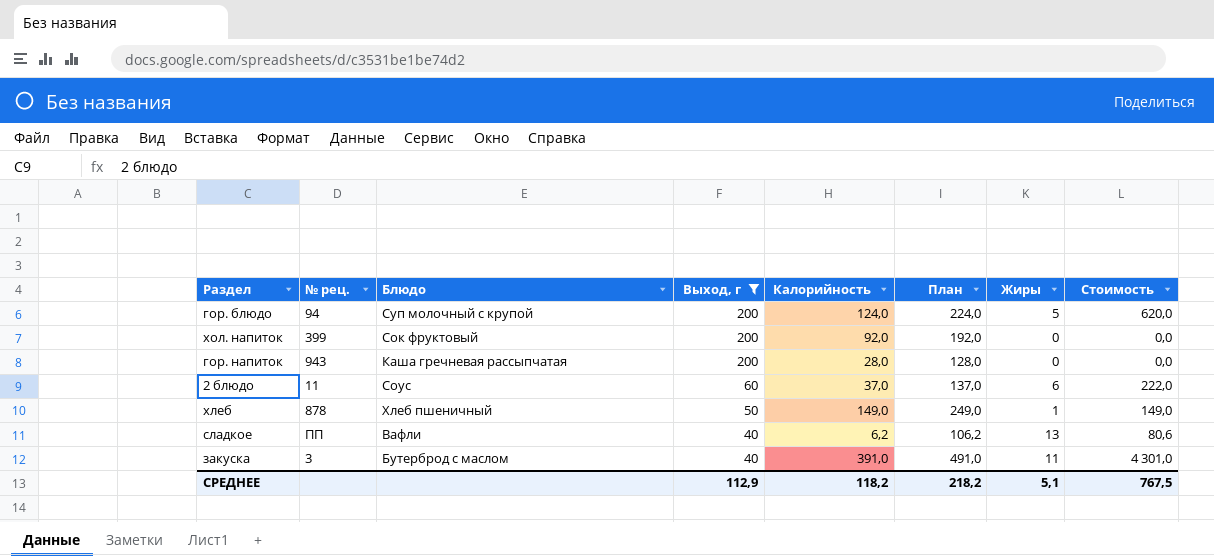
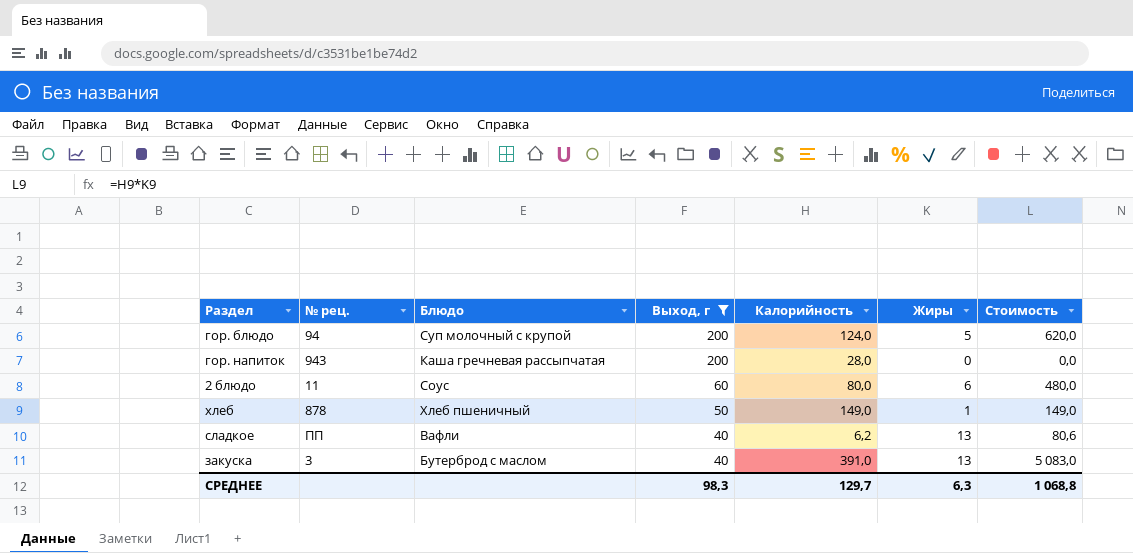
column План | formula: [Калорийность] + 100 -> none
row хол. напиток: 399 | Сок фруктовый | 200 | 92,0 | 192,0 | 0 | 0,0 -> none
2 блюдо | Калорийность: 37,0 -> 80,0
2 блюдо | Стоимость: 222,0 -> 480,0
закуска | Жиры: 11 -> 13
закуска | Стоимость: 4 301,0 -> 5 083,0
СРЕДНЕЕ | Выход, г: 112,9 -> 98,3
СРЕДНЕЕ | Калорийность: 118,2 -> 129,7
СРЕДНЕЕ | Жиры: 5,1 -> 6,3
СРЕДНЕЕ | Стоимость: 767,5 -> 1 068,8

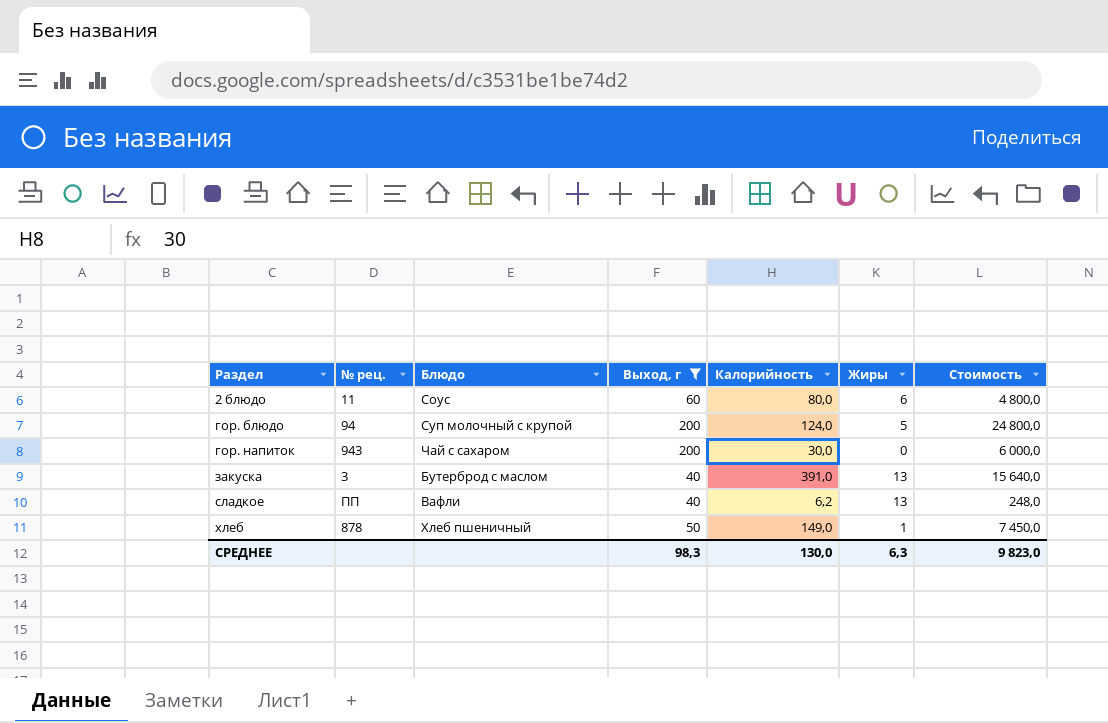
row order: Выход, г descending -> Раздел ascending
column Стоимость | formula: [Калорийность] * [Жиры] -> [Выход, г] * [Калорийность]
гор. напиток | Блюдо: Каша гречневая рассыпчатая -> Чай с сахаром
гор. напиток | Калорийность: 28,0 -> 30,0
СРЕДНЕЕ | Калорийность: 129,7 -> 130,0
СРЕДНЕЕ | Стоимость: 1 068,8 -> 9 823,0

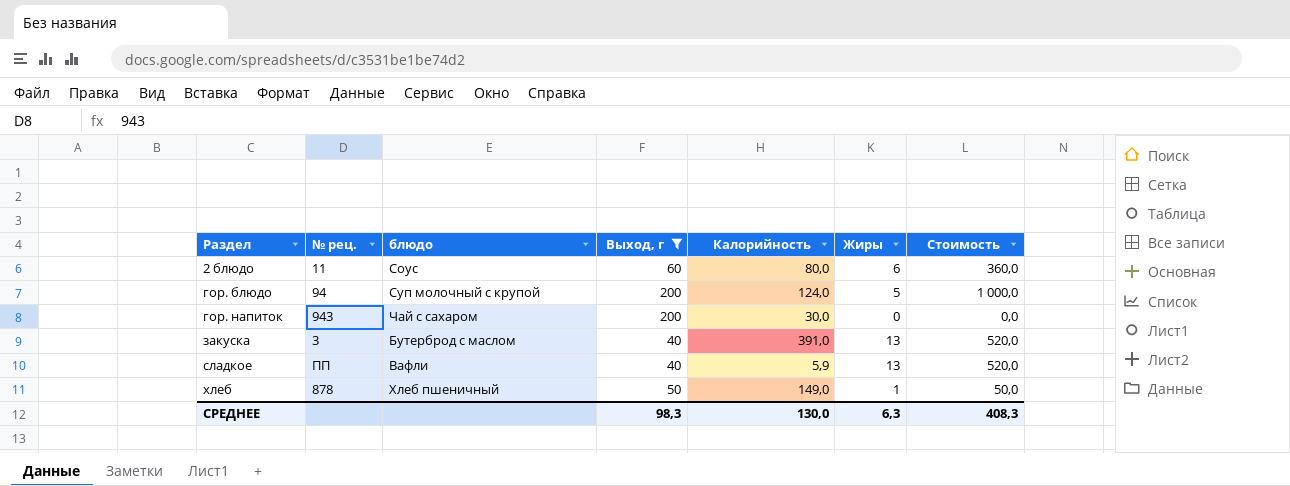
column name: Блюдо -> блюдо
column Стоимость | formula: [Выход, г] * [Калорийность] -> [Выход, г] * [Жиры]
сладкое | Калорийность: 6,2 -> 5,9
СРЕДНЕЕ | Стоимость: 9 823,0 -> 408,3

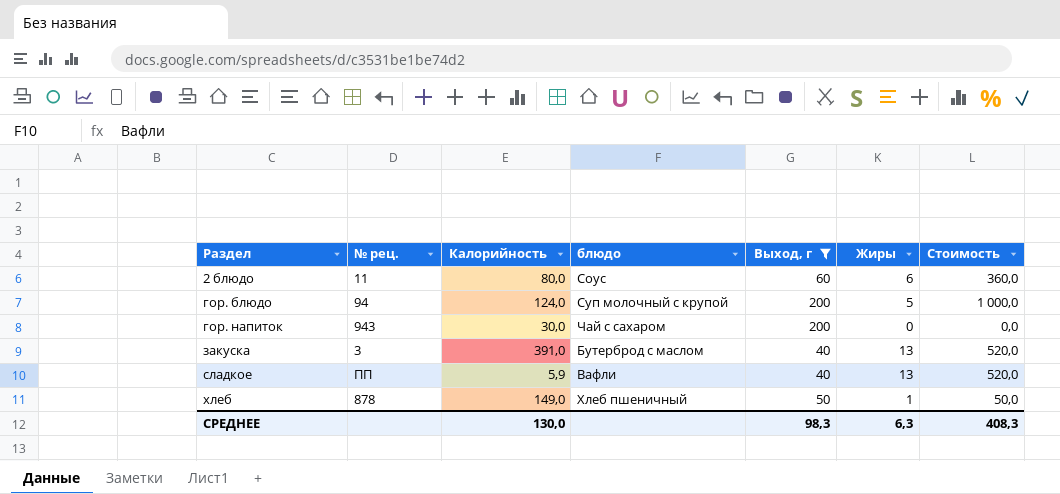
column Калорийность | position: 5 -> 3

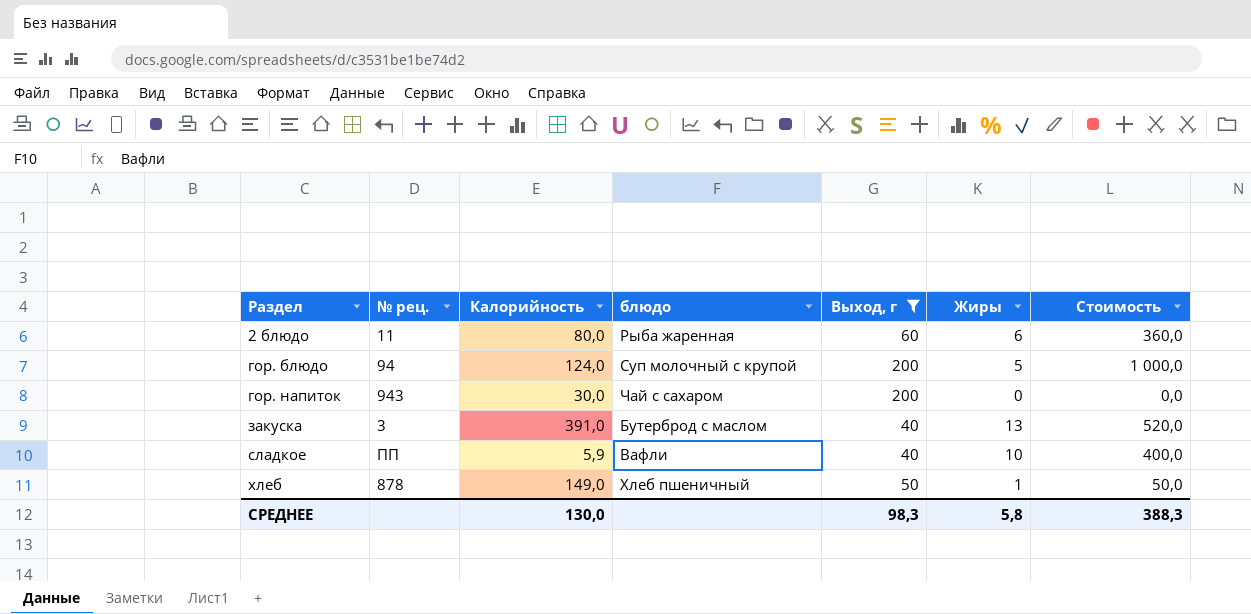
2 блюдо | блюдо: Соус -> Рыба жаренная
сладкое | Жиры: 13 -> 10
сладкое | Стоимость: 520,0 -> 400,0
СРЕДНЕЕ | Жиры: 6,3 -> 5,8
СРЕДНЕЕ | Стоимость: 408,3 -> 388,3

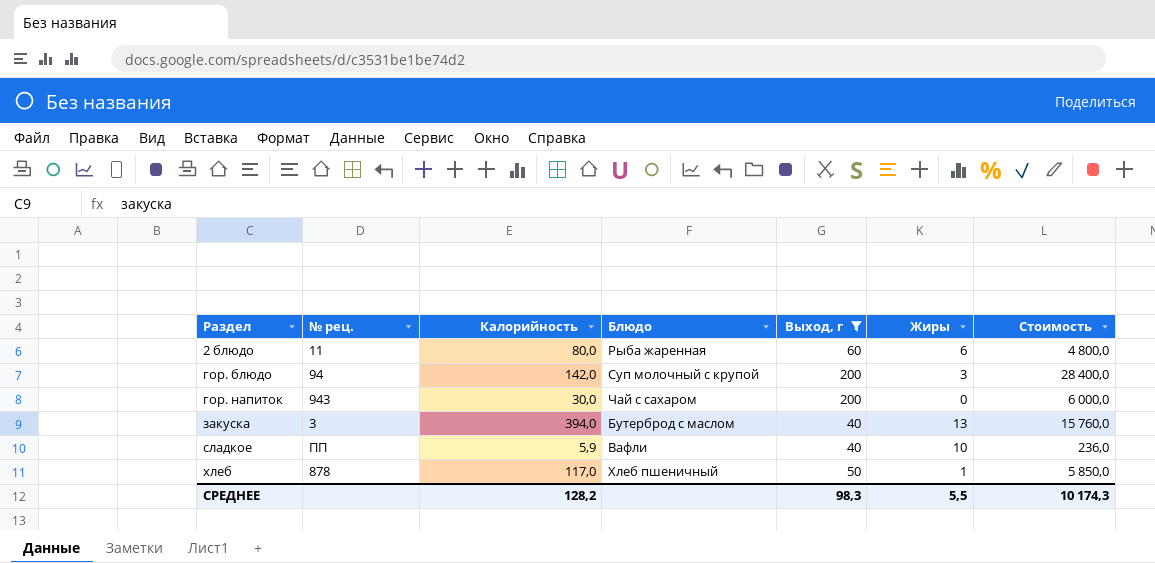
column name: блюдо -> Блюдо
column Стоимость | formula: [Выход, г] * [Жиры] -> [Калорийность] * [Выход, г]
гор. блюдо | Калорийность: 124,0 -> 142,0
гор. блюдо | Жиры: 5 -> 3
закуска | Калорийность: 391,0 -> 394,0
хлеб | Калорийность: 149,0 -> 117,0
СРЕДНЕЕ | Калорийность: 130,0 -> 128,2
СРЕДНЕЕ | Жиры: 5,8 -> 5,5
СРЕДНЕЕ | Стоимость: 388,3 -> 10 174,3

